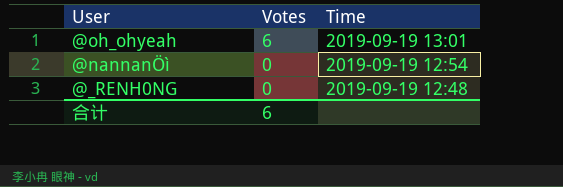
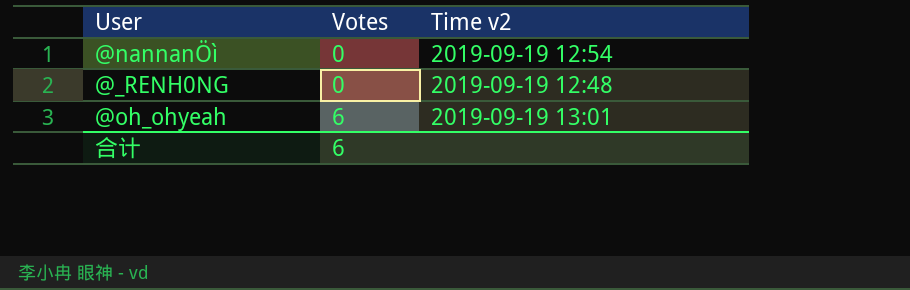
row order: User descending -> Votes ascending
column name: Time -> Time v2

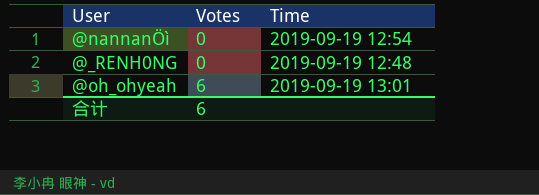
column name: Time v2 -> Time

